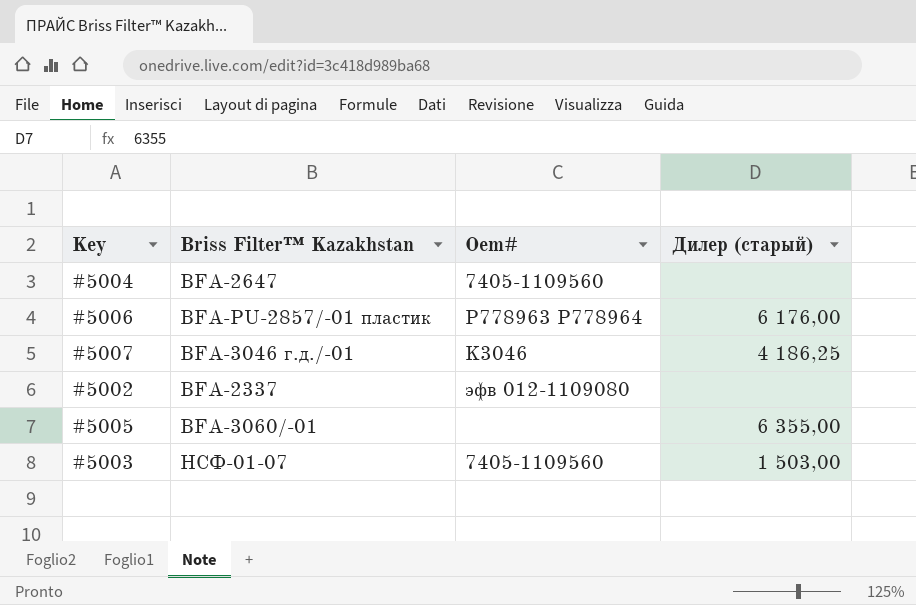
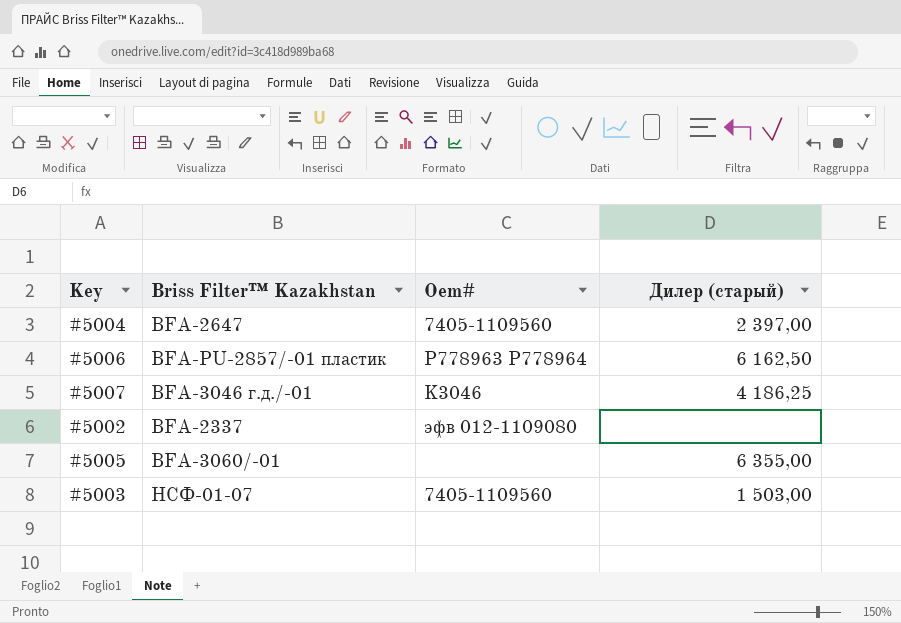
#5004 | Дилер (старый): none -> 2 397,00
#5006 | Дилер (старый): 6 176,00 -> 6 162,50

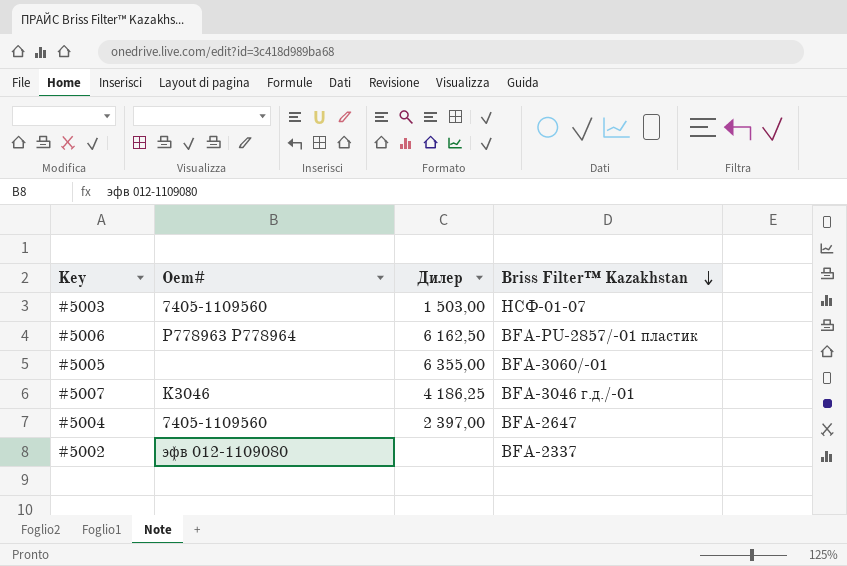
row order: none -> Briss Filter™ Kazakhstan descending
column name: Дилер (старый) -> Дилер
column Briss Filter™ Kazakhstan | position: 2 -> 4

